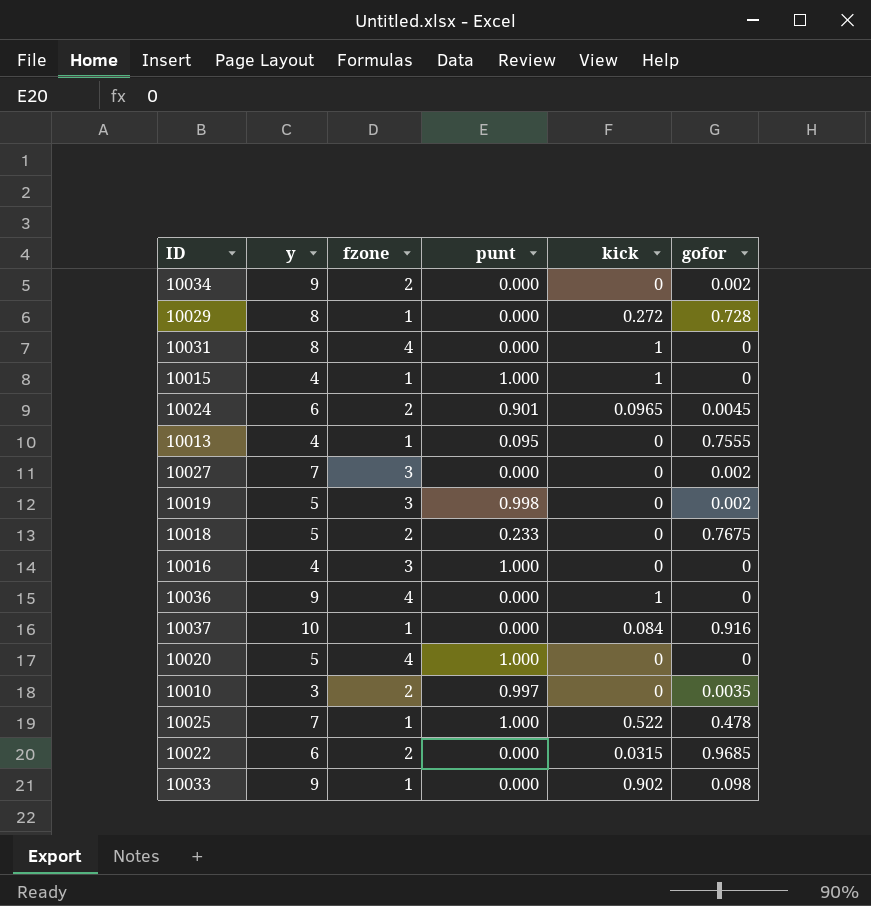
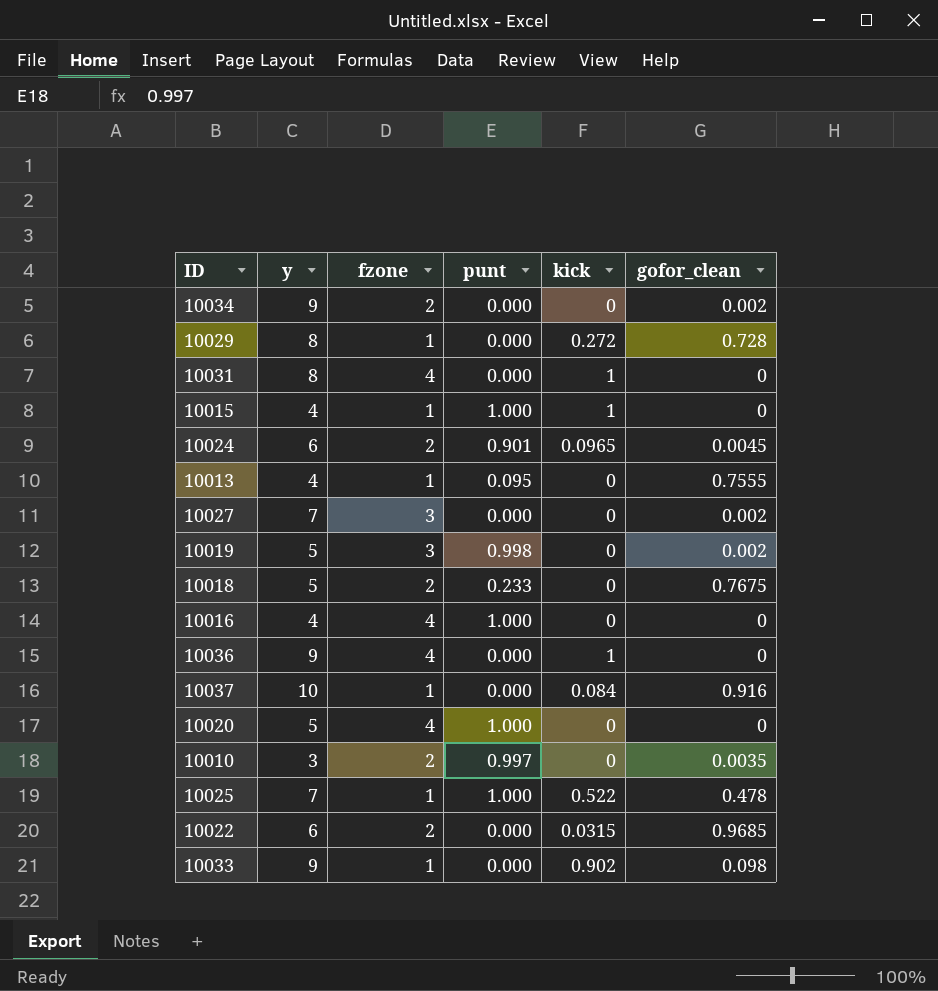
column name: gofor -> gofor_clean
10016 | fzone: 3 -> 4

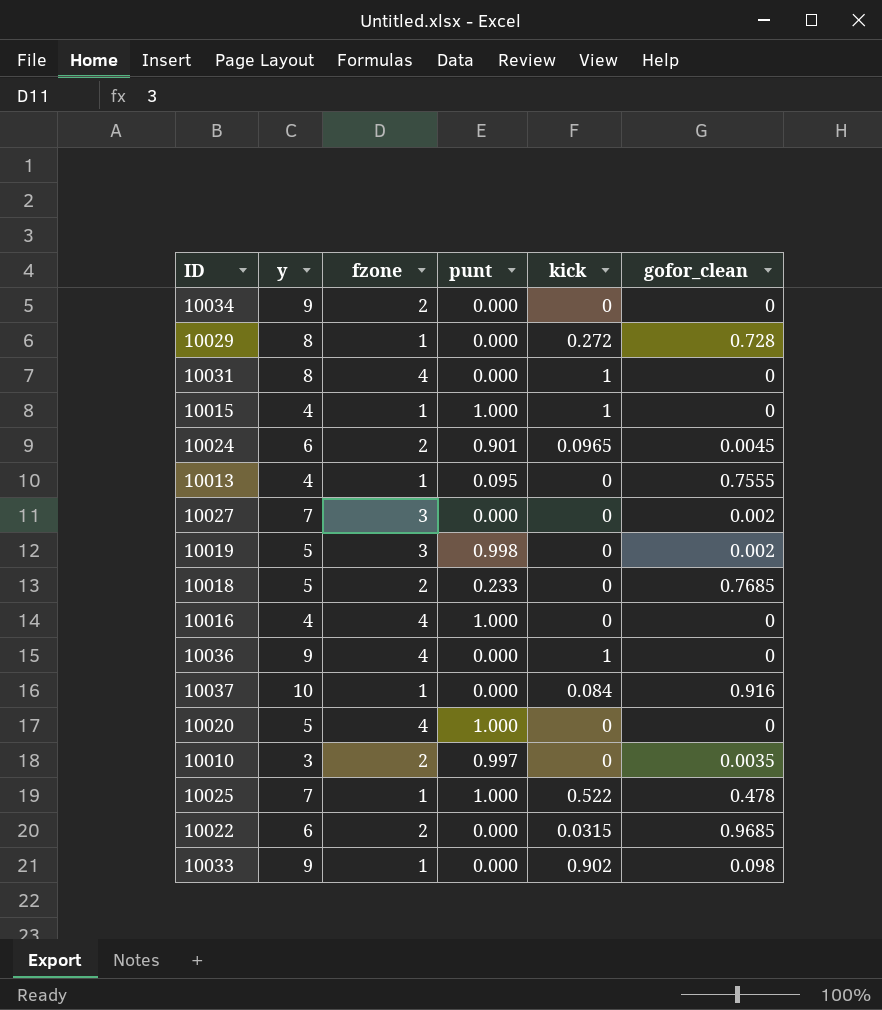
10034 | gofor_clean: 0.002 -> 0
10018 | gofor_clean: 0.7675 -> 0.7685

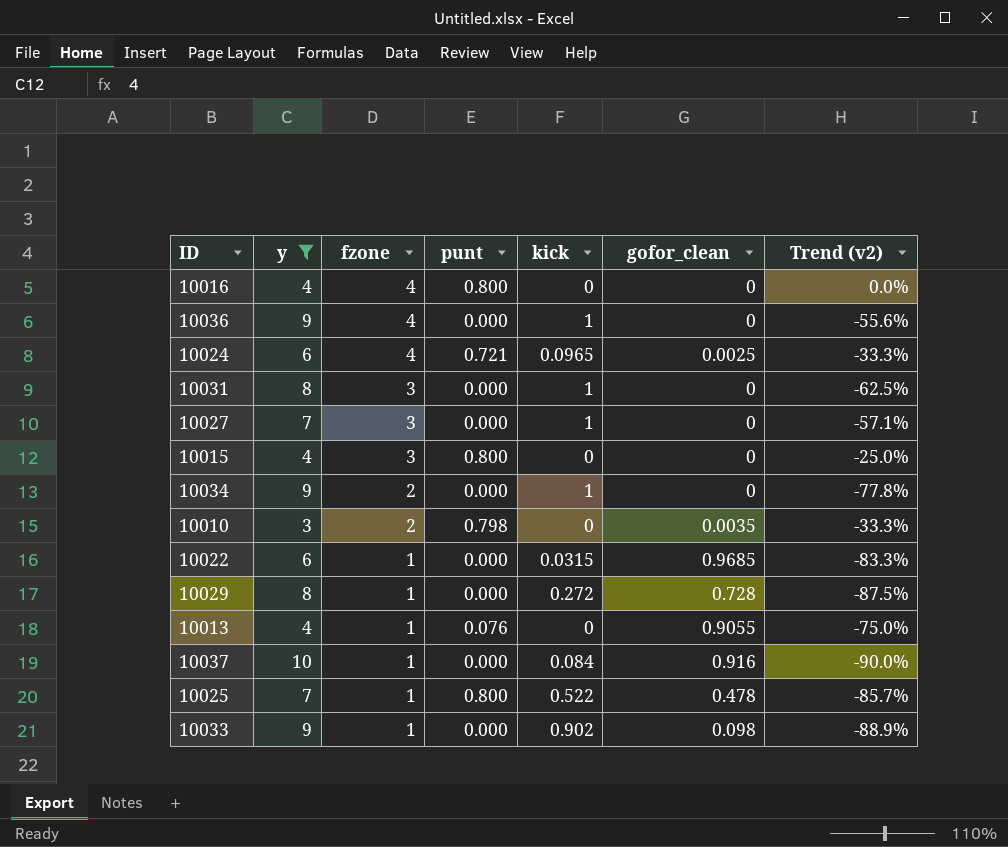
filter: none -> y != 5
row order: none -> fzone descending
column Trend (v2) | formula: none -> ([fzone] - [y]) / [y]
10016 | punt: 1.000 -> 0.800
10024 | fzone: 2 -> 4
10024 | punt: 0.901 -> 0.721
10024 | gofor_clean: 0.0045 -> 0.0025
10031 | fzone: 4 -> 3
10027 | kick: 0 -> 1
10027 | gofor_clean: 0.002 -> 0
10015 | fzone: 1 -> 3
10015 | punt: 1.000 -> 0.800
10015 | kick: 1 -> 0
10034 | kick: 0 -> 1
10010 | punt: 0.997 -> 0.798
10022 | fzone: 2 -> 1
10013 | punt: 0.095 -> 0.076
10013 | gofor_clean: 0.7555 -> 0.9055
10025 | punt: 1.000 -> 0.800

